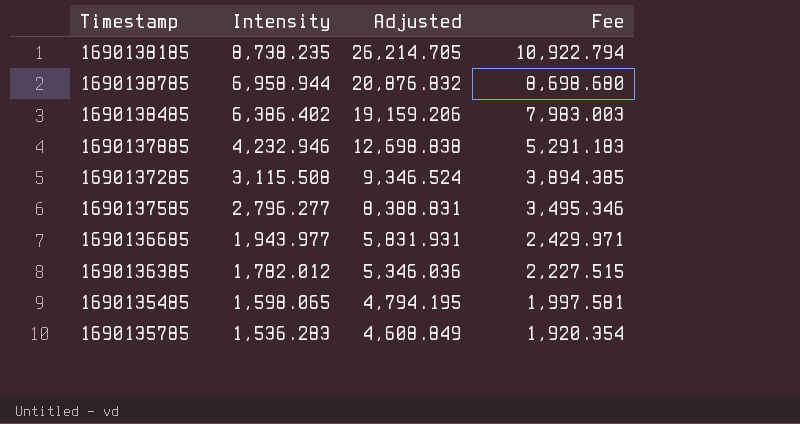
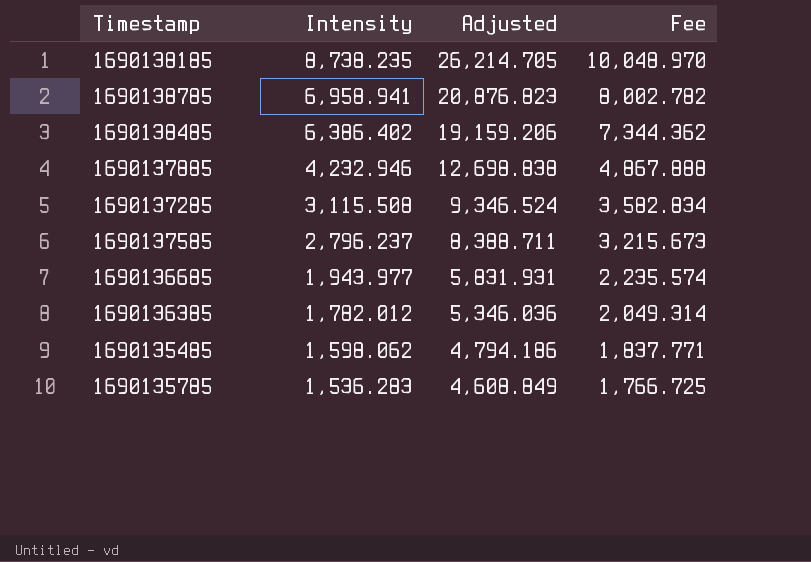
column Fee | formula: [Intensity] * 1.25 -> [Intensity] * 1.15
1690138785 | Intensity: 6,958.944 -> 6,958.941
1690138785 | Adjusted: 20,876.832 -> 20,876.823
1690137585 | Intensity: 2,796.277 -> 2,796.237
1690137585 | Adjusted: 8,388.831 -> 8,388.711
1690135485 | Intensity: 1,598.065 -> 1,598.062
1690135485 | Adjusted: 4,794.195 -> 4,794.186

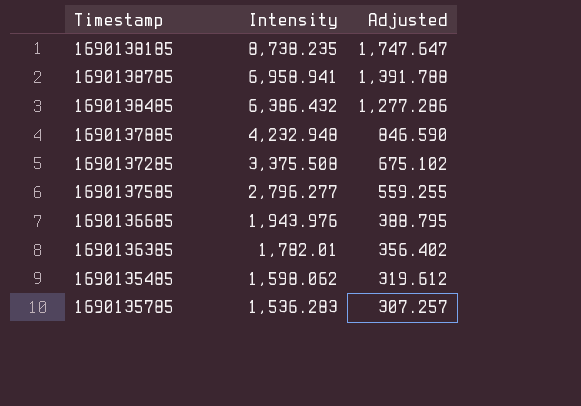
column Fee | formula: [Intensity] * 1.15 -> none
column Adjusted | formula: [Intensity] * 3 -> [Intensity] * 0.2
1690138485 | Intensity: 6,386.402 -> 6,386.432
1690137885 | Intensity: 4,232.946 -> 4,232.948
1690137285 | Intensity: 3,115.508 -> 3,375.508
1690137585 | Intensity: 2,796.237 -> 2,796.277
1690136685 | Intensity: 1,943.977 -> 1,943.976
1690136385 | Intensity: 1,782.012 -> 1,782.01

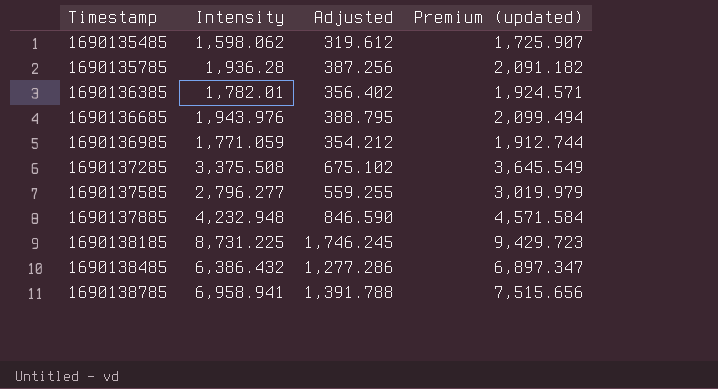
row order: Intensity descending -> Timestamp ascending
column Premium (updated) | formula: none -> [Intensity] * 1.08
1690135785 | Intensity: 1,536.283 -> 1,936.28
1690135785 | Adjusted: 307.257 -> 387.256
row 1690136985: none -> 1,771.059 | 354.212 | 1,912.744
1690138185 | Intensity: 8,738.235 -> 8,731.225
1690138185 | Adjusted: 1,747.647 -> 1,746.245

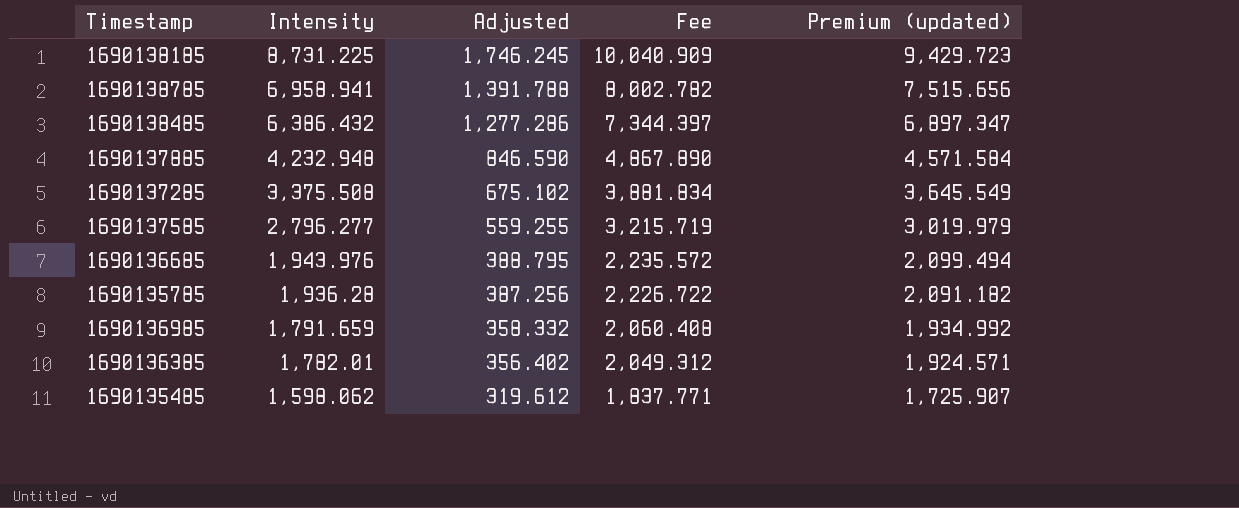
row order: Timestamp ascending -> Intensity descending
column Fee | formula: none -> [Intensity] * 1.15
1690136985 | Intensity: 1,771.059 -> 1,791.659
1690136985 | Adjusted: 354.212 -> 358.332
1690136985 | Premium (updated): 1,912.744 -> 1,934.992

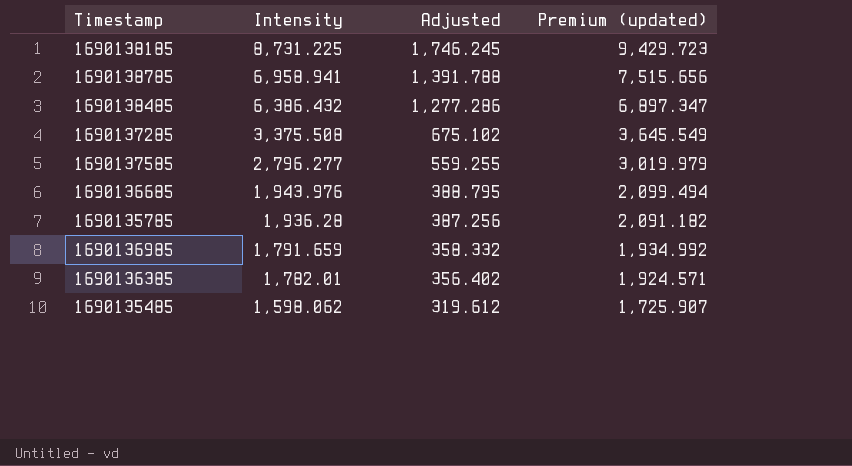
column Fee | formula: [Intensity] * 1.15 -> none
row 1690137885: 4,232.948 | 846.590 | 4,867.890 | 4,571.584 -> none

